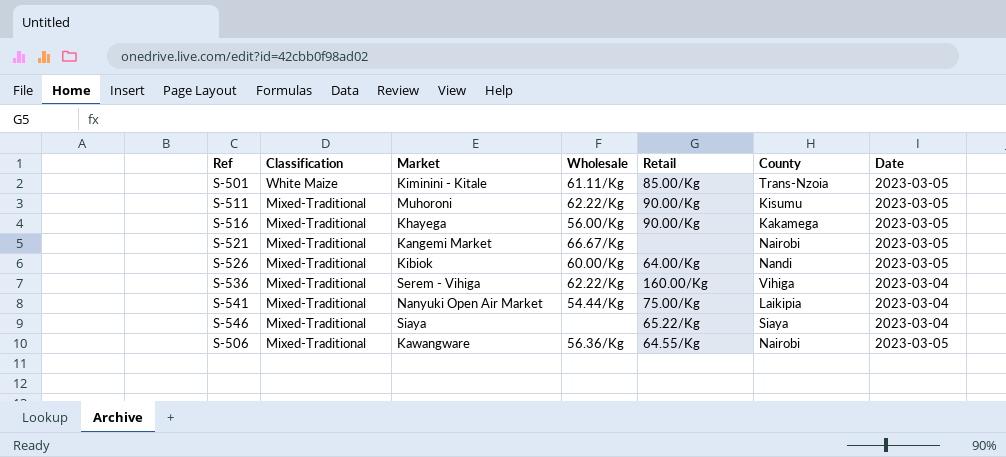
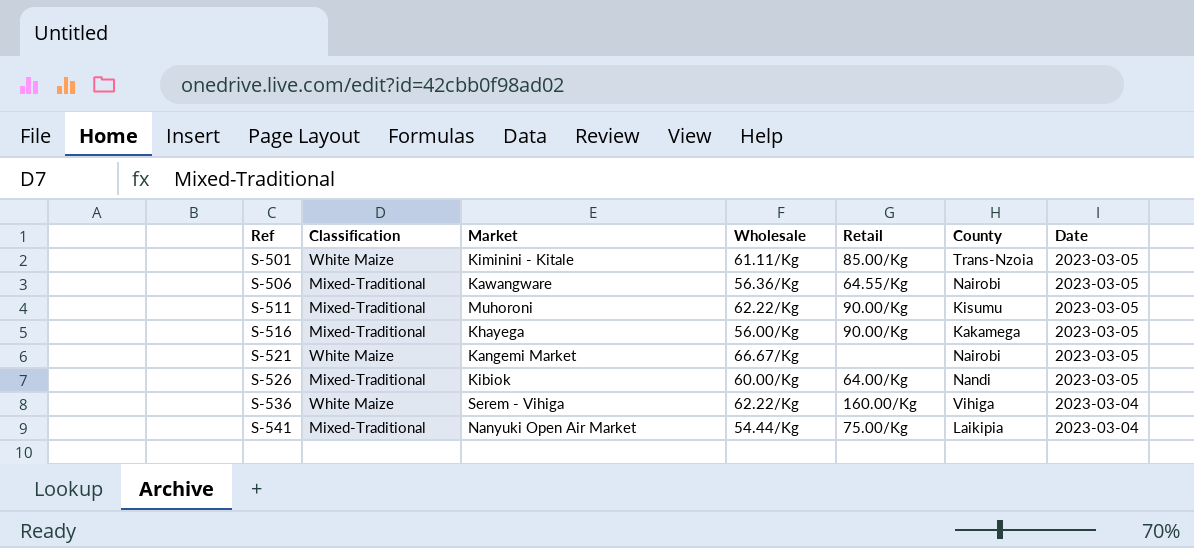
row order: Classification descending -> Ref ascending
row S-546: Mixed-Traditional | Siaya | none | 65.22/Kg | Siaya | 2023-03-04 -> none
S-521 | Classification: Mixed-Traditional -> White Maize
S-536 | Classification: Mixed-Traditional -> White Maize

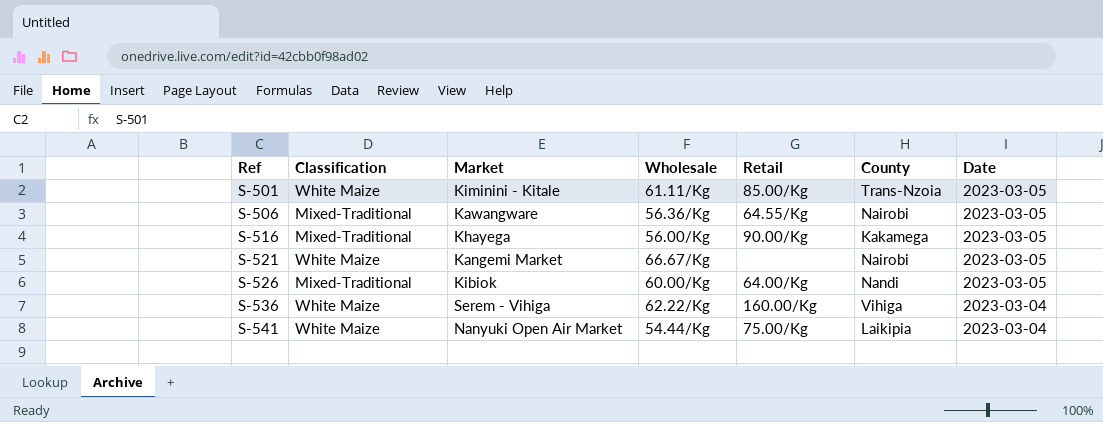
row S-511: Mixed-Traditional | Muhoroni | 62.22/Kg | 90.00/Kg | Kisumu | 2023-03-05 -> none
S-541 | Classification: Mixed-Traditional -> White Maize

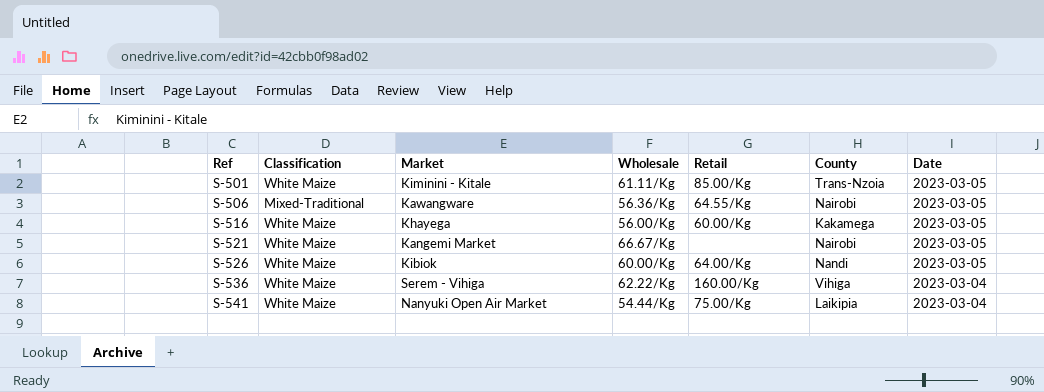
S-516 | Classification: Mixed-Traditional -> White Maize
S-516 | Retail: 90.00/Kg -> 60.00/Kg
S-526 | Classification: Mixed-Traditional -> White Maize

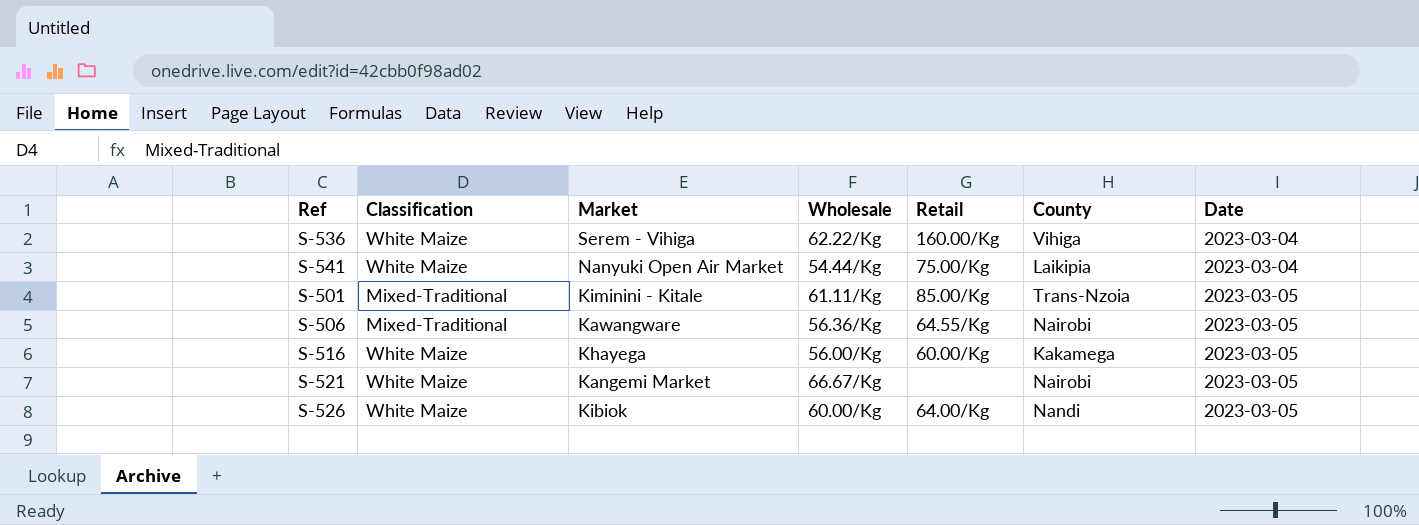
row order: Ref ascending -> Date ascending
S-501 | Classification: White Maize -> Mixed-Traditional

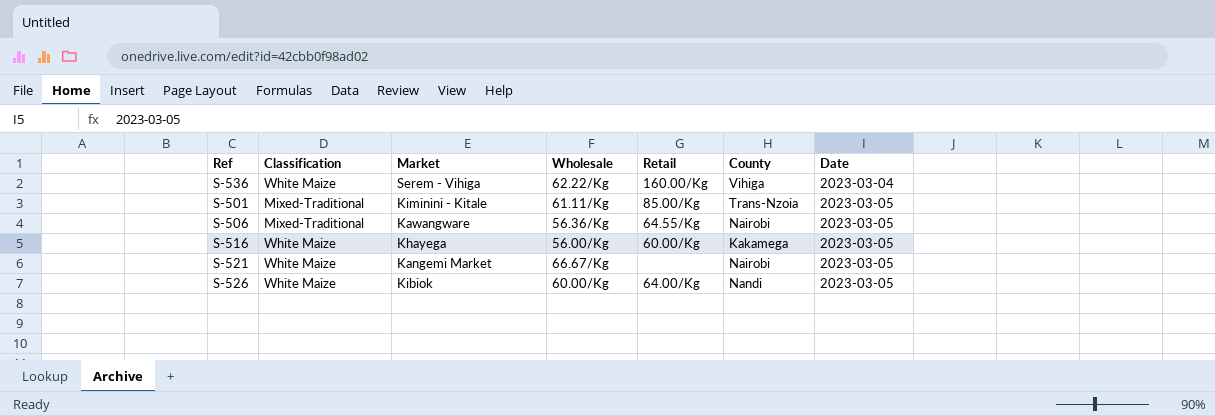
row S-541: White Maize | Nanyuki Open Air Market | 54.44/Kg | 75.00/Kg | Laikipia | 2023-03-04 -> none

